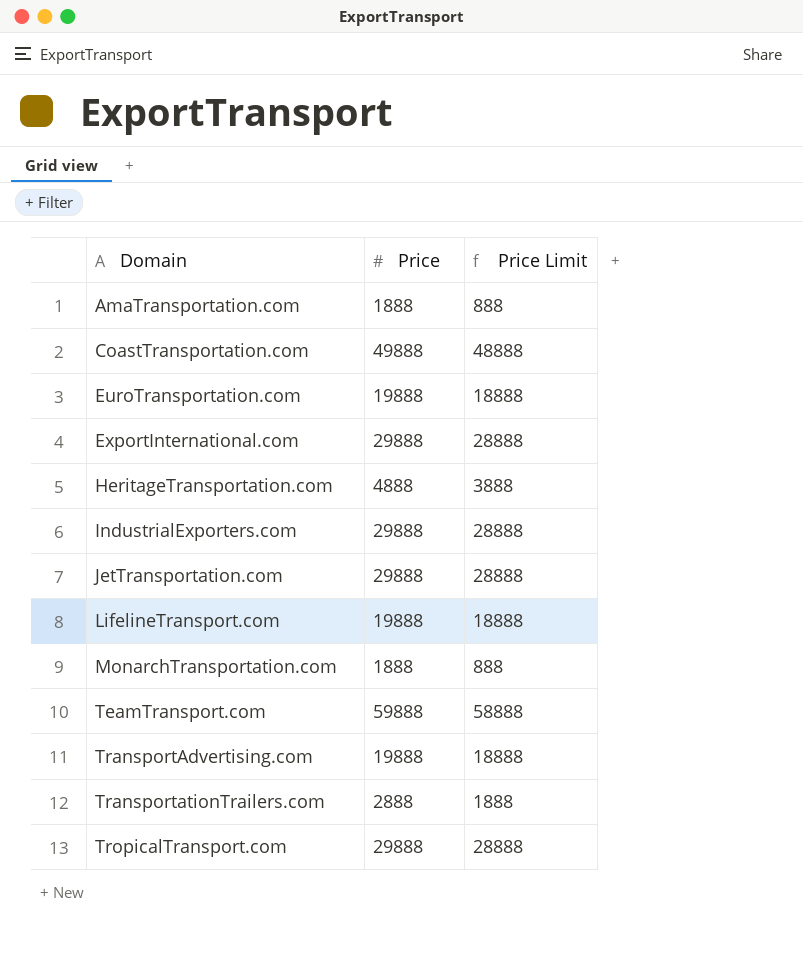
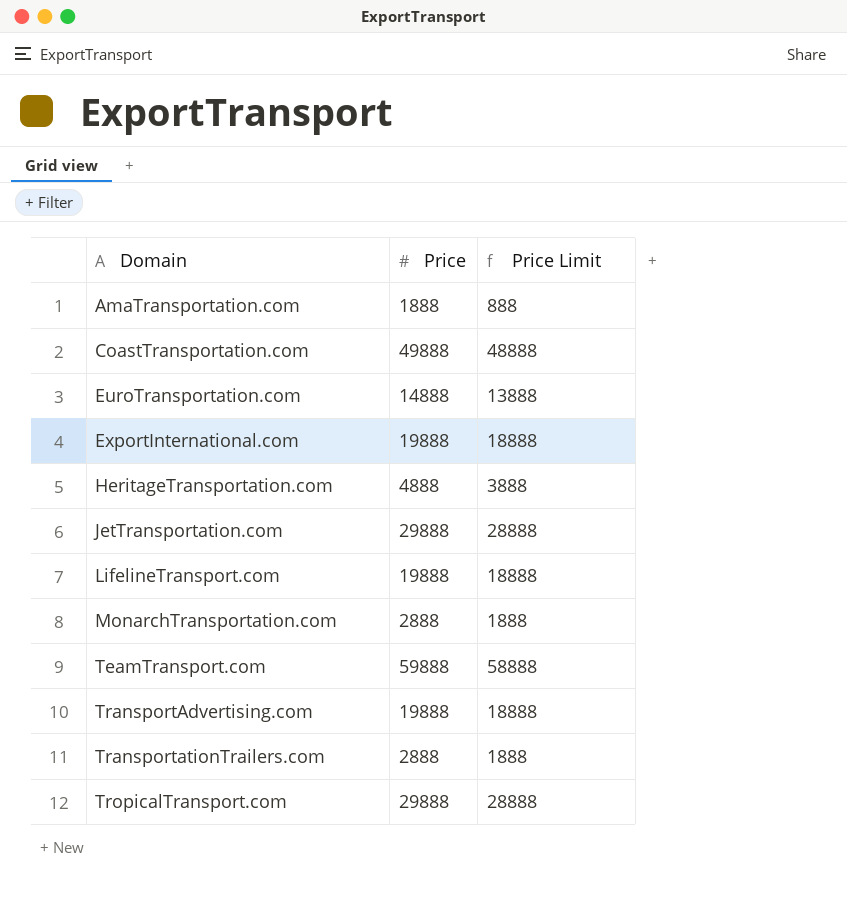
row IndustrialExporters.com: 29888 | 28888 -> none
EuroTransportation.com | Price: 19888 -> 14888
EuroTransportation.com | Price Limit: 18888 -> 13888
ExportInternational.com | Price: 29888 -> 19888
ExportInternational.com | Price Limit: 28888 -> 18888
MonarchTransportation.com | Price: 1888 -> 2888
MonarchTransportation.com | Price Limit: 888 -> 1888

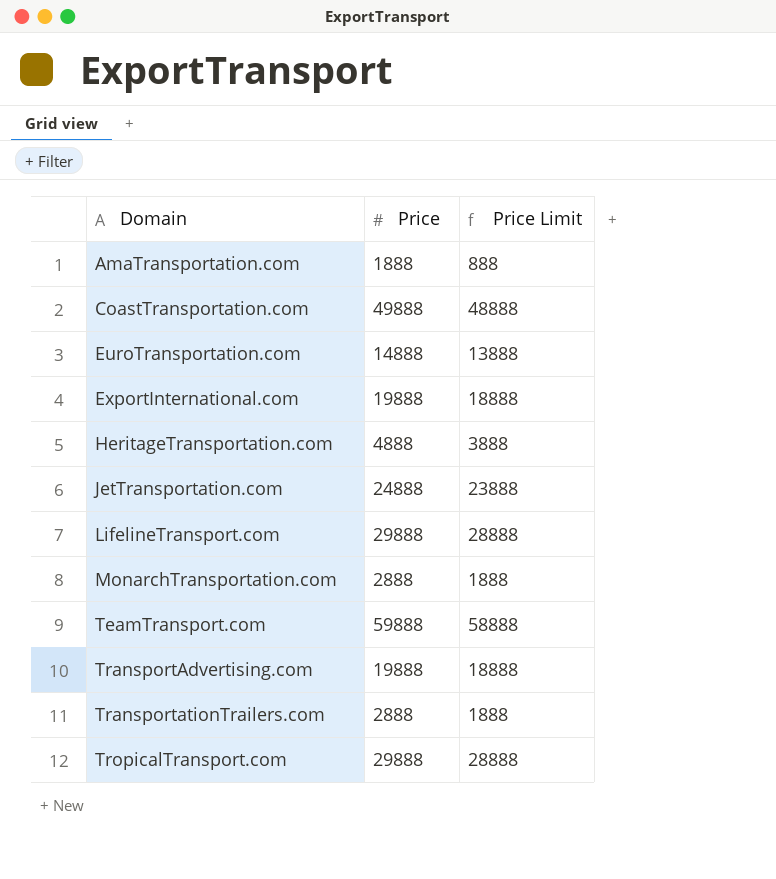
JetTransportation.com | Price: 29888 -> 24888
JetTransportation.com | Price Limit: 28888 -> 23888
LifelineTransport.com | Price: 19888 -> 29888
LifelineTransport.com | Price Limit: 18888 -> 28888

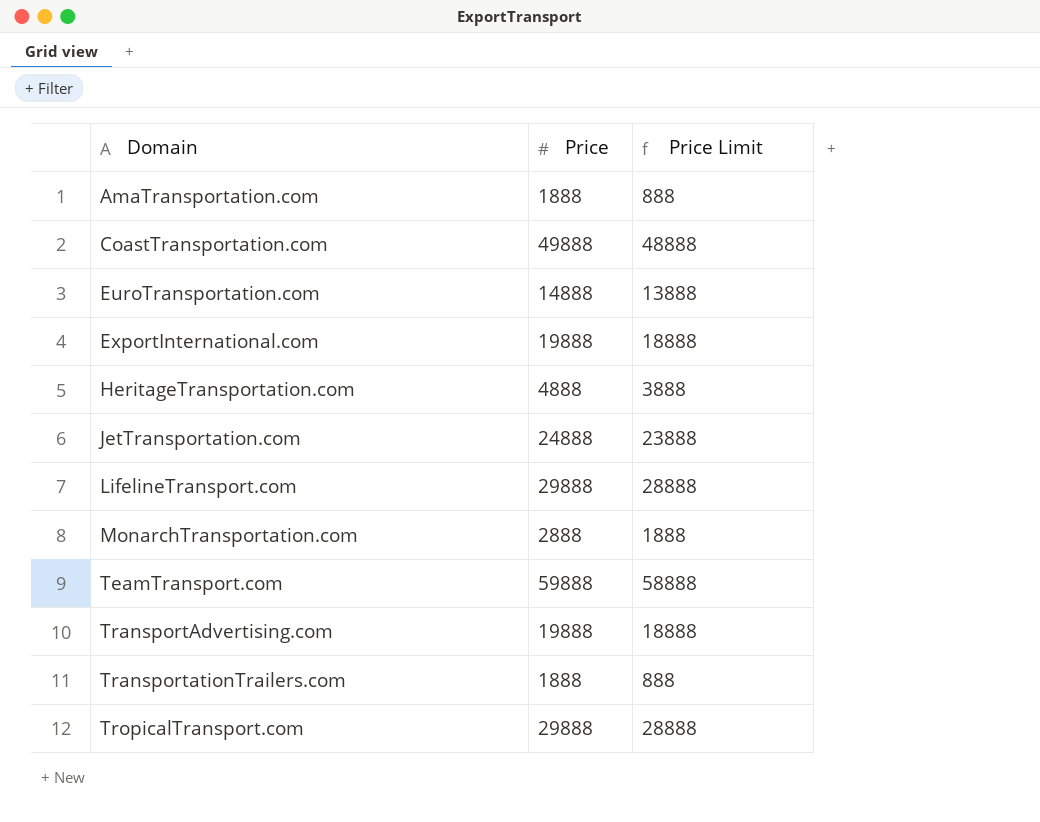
TransportationTrailers.com | Price: 2888 -> 1888
TransportationTrailers.com | Price Limit: 1888 -> 888

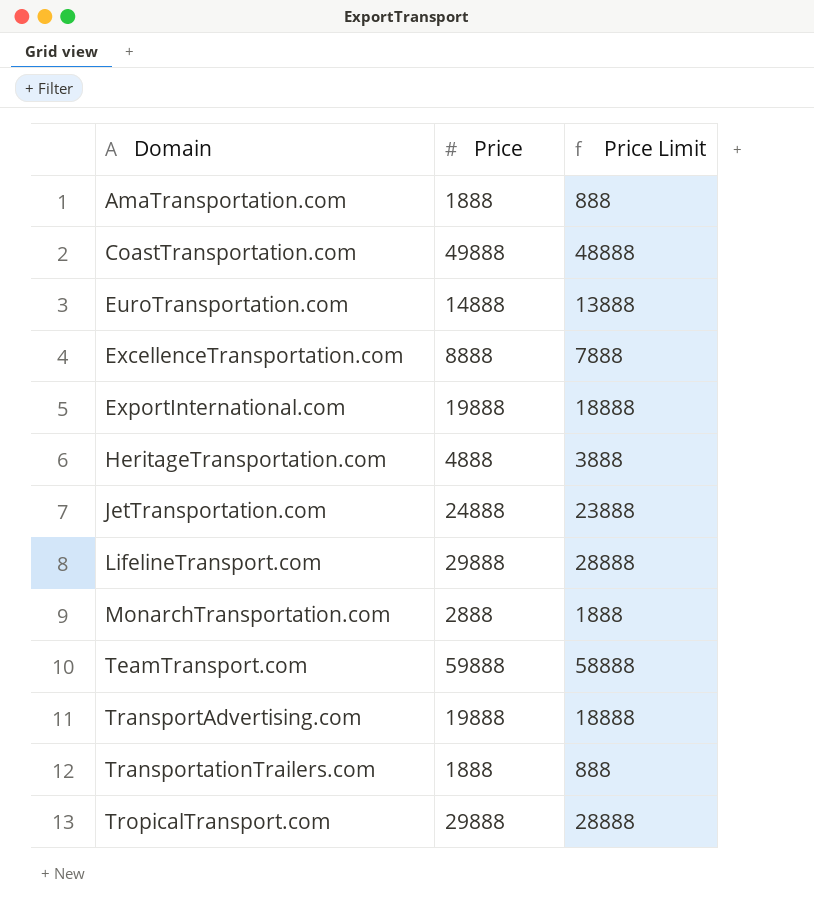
row ExcellenceTransportation.com: none -> 8888 | 7888

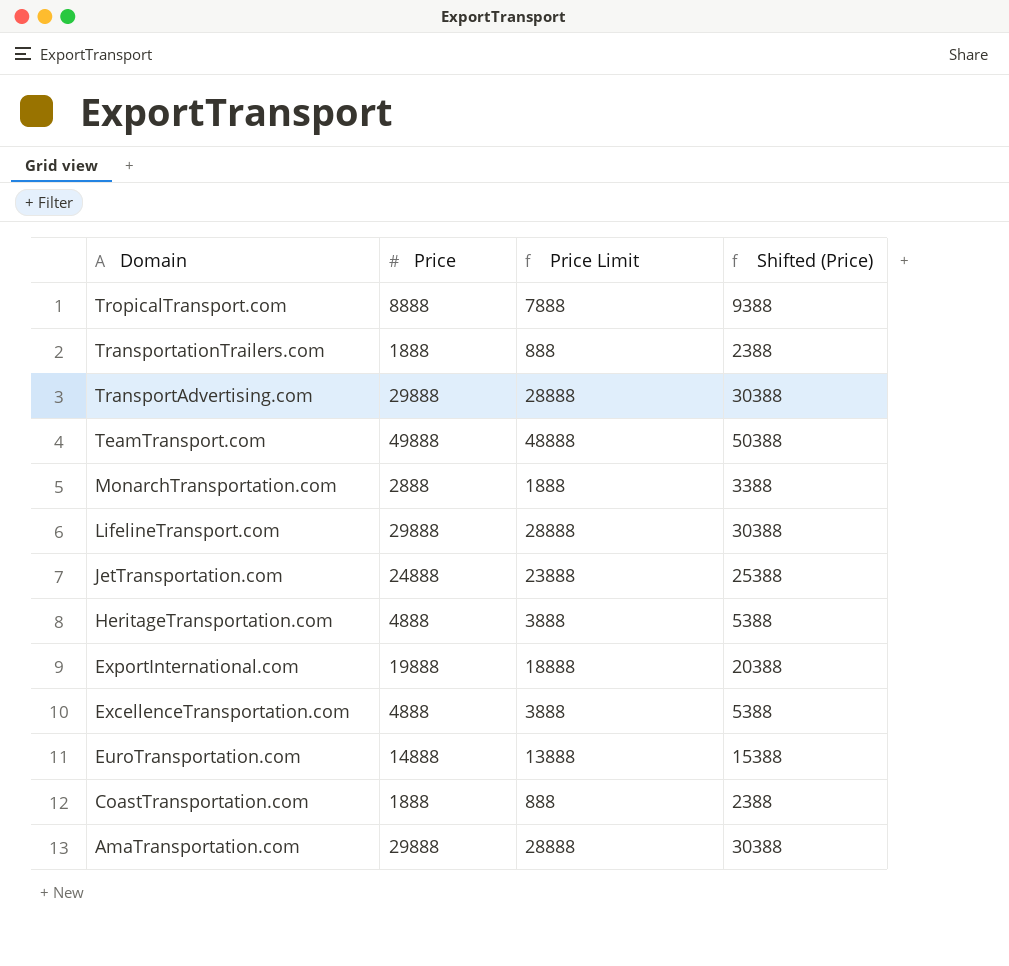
row order: Domain ascending -> Domain descending
column Shifted (Price) | formula: none -> [Price] + 500
TropicalTransport.com | Price: 29888 -> 8888
TropicalTransport.com | Price Limit: 28888 -> 7888
TransportAdvertising.com | Price: 19888 -> 29888
TransportAdvertising.com | Price Limit: 18888 -> 28888
TeamTransport.com | Price: 59888 -> 49888
TeamTransport.com | Price Limit: 58888 -> 48888
ExcellenceTransportation.com | Price: 8888 -> 4888
ExcellenceTransportation.com | Price Limit: 7888 -> 3888
CoastTransportation.com | Price: 49888 -> 1888
CoastTransportation.com | Price Limit: 48888 -> 888
AmaTransportation.com | Price: 1888 -> 29888
AmaTransportation.com | Price Limit: 888 -> 28888

